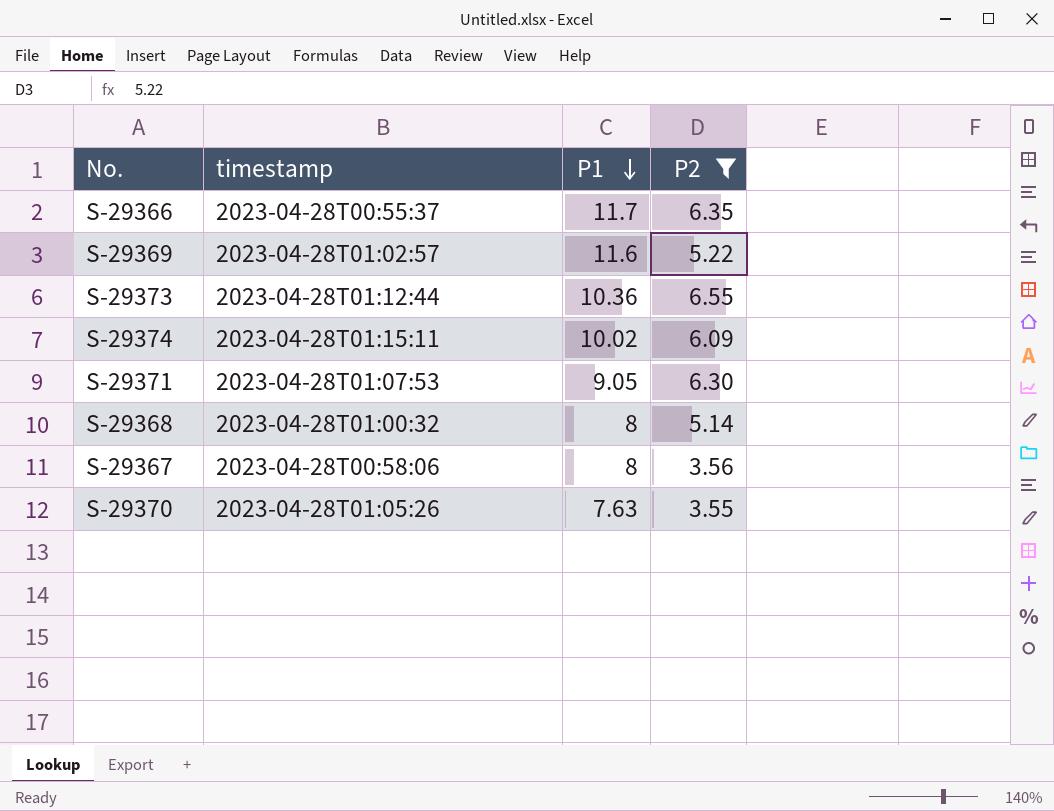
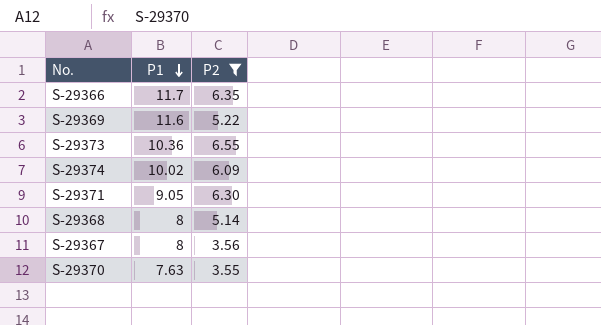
column timestamp | position: 2 -> none

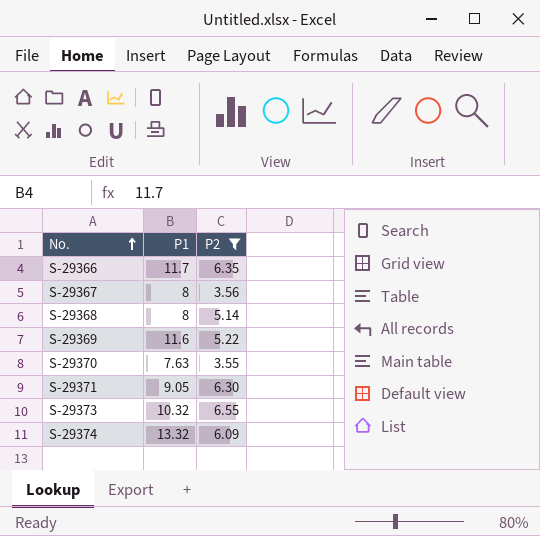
row order: P1 descending -> No. ascending
S-29373 | P1: 10.36 -> 10.32
S-29374 | P1: 10.02 -> 13.32

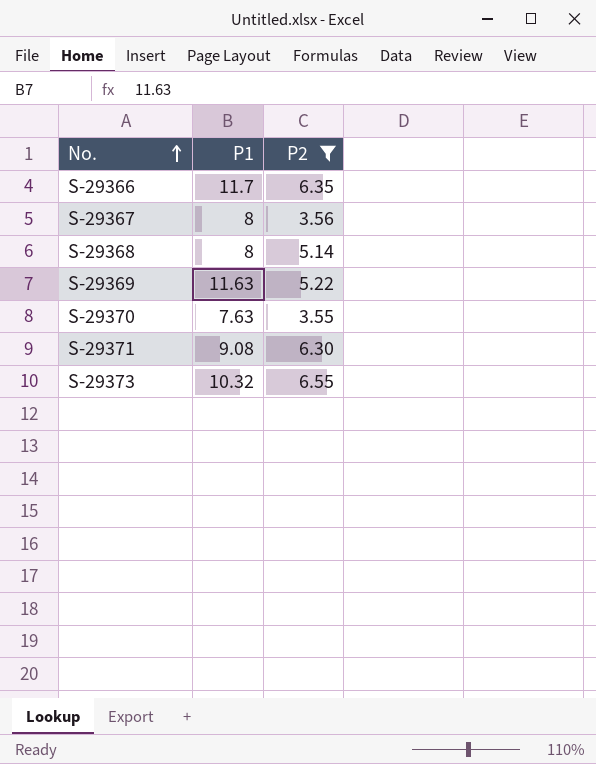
row S-29374: 13.32 | 6.09 -> none
S-29369 | P1: 11.6 -> 11.63
S-29371 | P1: 9.05 -> 9.08

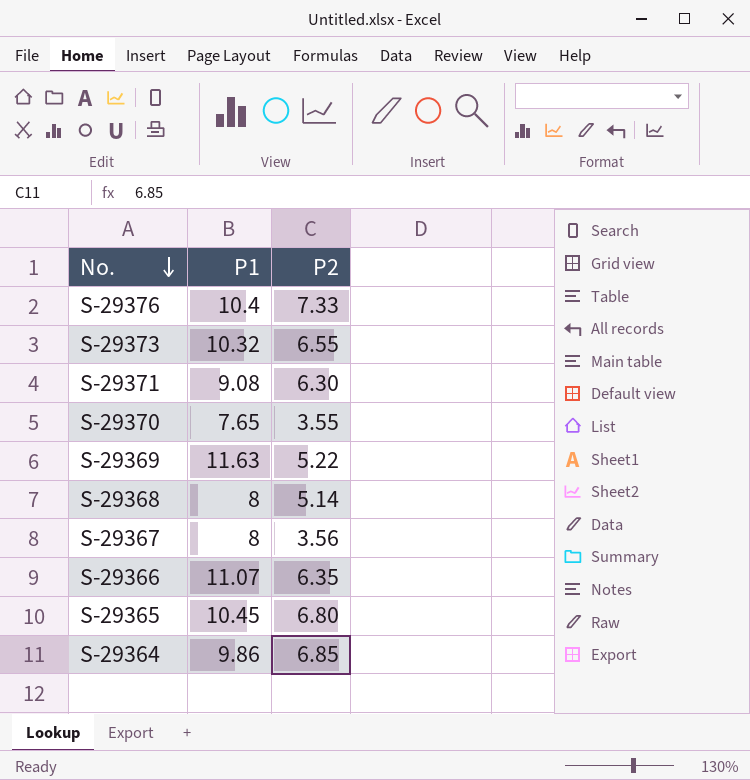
filter: P2 <= 6.55 -> none
row order: No. ascending -> No. descending
S-29370 | P1: 7.63 -> 7.65
S-29366 | P1: 11.7 -> 11.07

